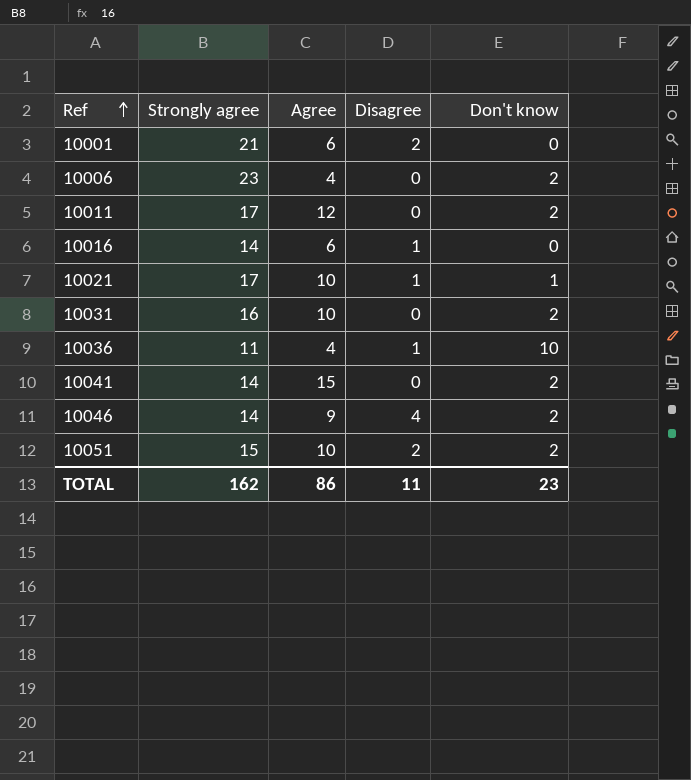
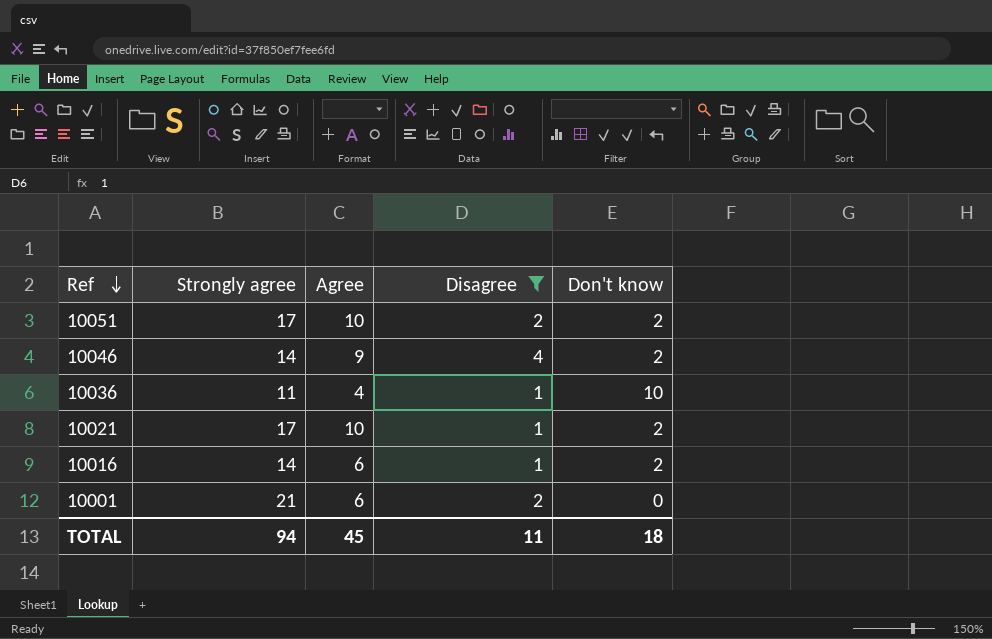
filter: none -> Disagree != 0
row order: Ref ascending -> Ref descending
10051 | Strongly agree: 15 -> 17
10021 | Don't know: 1 -> 2
10016 | Don't know: 0 -> 2
TOTAL | Strongly agree: 162 -> 94
TOTAL | Agree: 86 -> 45
TOTAL | Don't know: 23 -> 18

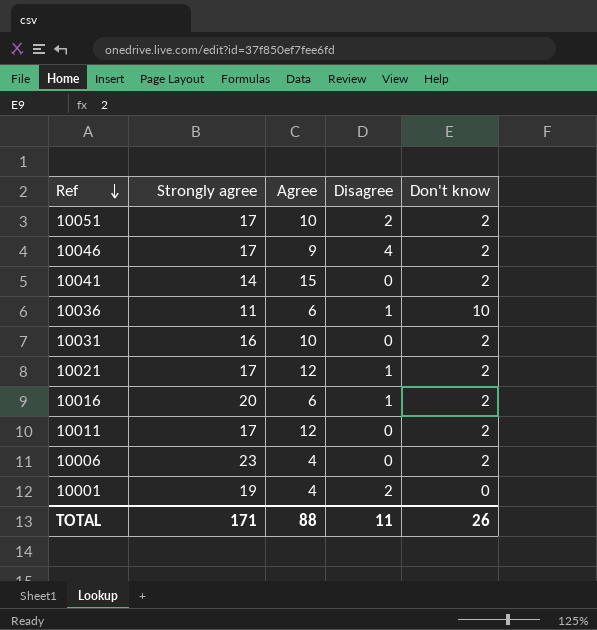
filter: Disagree != 0 -> none
10046 | Strongly agree: 14 -> 17
10036 | Agree: 4 -> 6
10021 | Agree: 10 -> 12
10016 | Strongly agree: 14 -> 20
10001 | Strongly agree: 21 -> 19
10001 | Agree: 6 -> 4
TOTAL | Strongly agree: 94 -> 171
TOTAL | Agree: 45 -> 88
TOTAL | Don't know: 18 -> 26

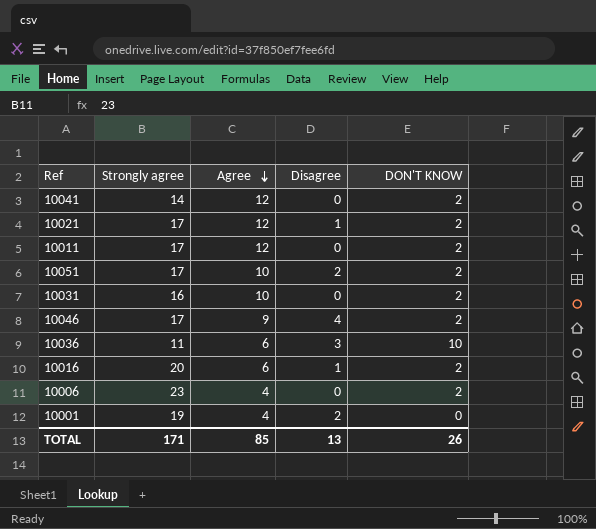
row order: Ref descending -> Agree descending
column name: Don't know -> DON'T KNOW
10041 | Agree: 15 -> 12
10036 | Disagree: 1 -> 3
TOTAL | Agree: 88 -> 85
TOTAL | Disagree: 11 -> 13

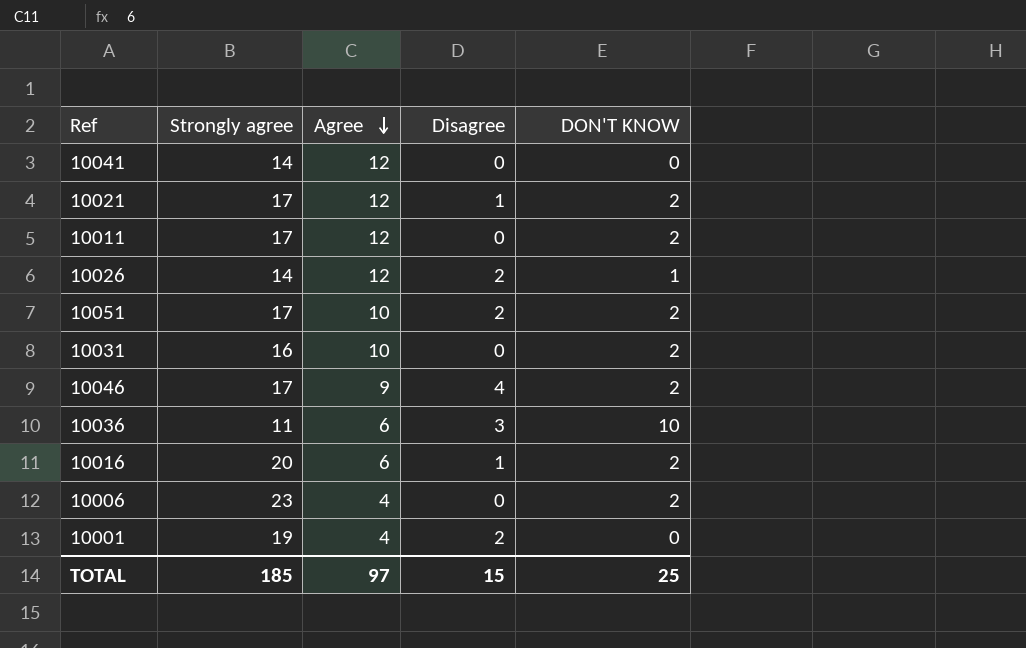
10041 | DON'T KNOW: 2 -> 0
row 10026: none -> 14 | 12 | 2 | 1
TOTAL | Strongly agree: 171 -> 185
TOTAL | Agree: 85 -> 97
TOTAL | Disagree: 13 -> 15
TOTAL | DON'T KNOW: 26 -> 25

